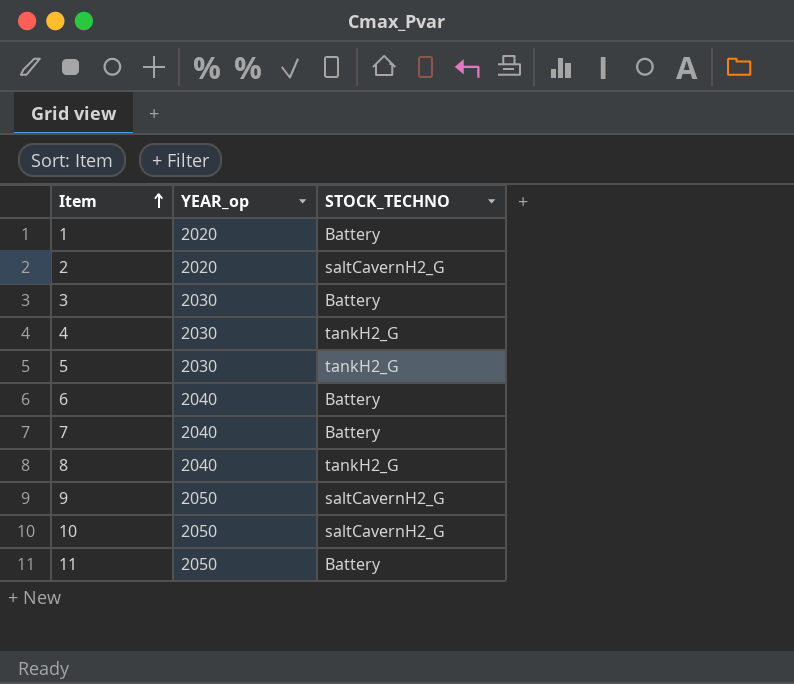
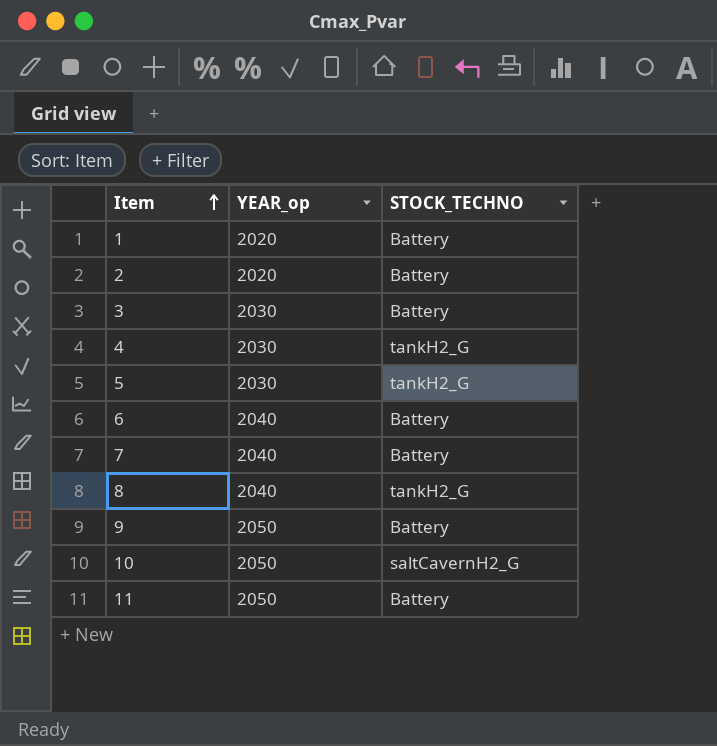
2 | STOCK_TECHNO: saltCavernH2_G -> Battery
9 | STOCK_TECHNO: saltCavernH2_G -> Battery

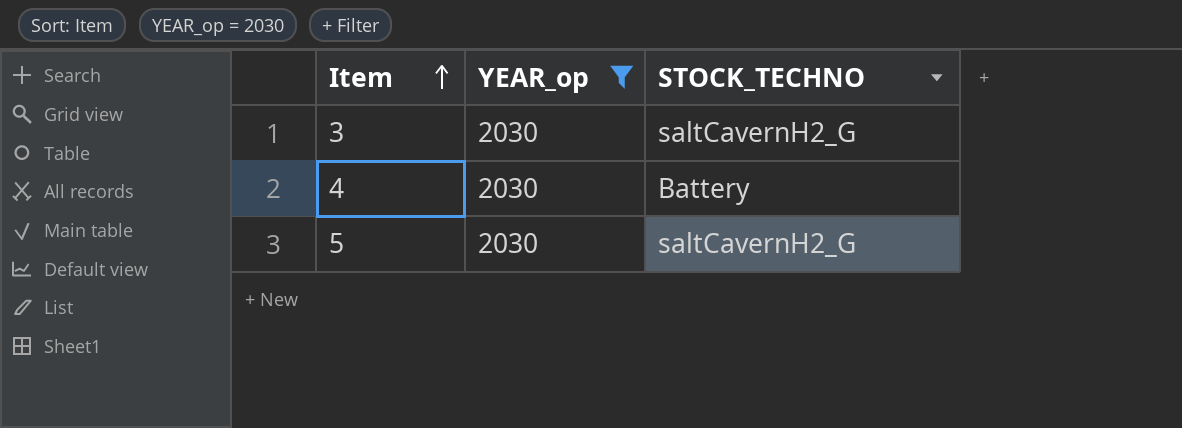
filter: none -> YEAR_op = 2030
3 | STOCK_TECHNO: Battery -> saltCavernH2_G
4 | STOCK_TECHNO: tankH2_G -> Battery
5 | STOCK_TECHNO: tankH2_G -> saltCavernH2_G

